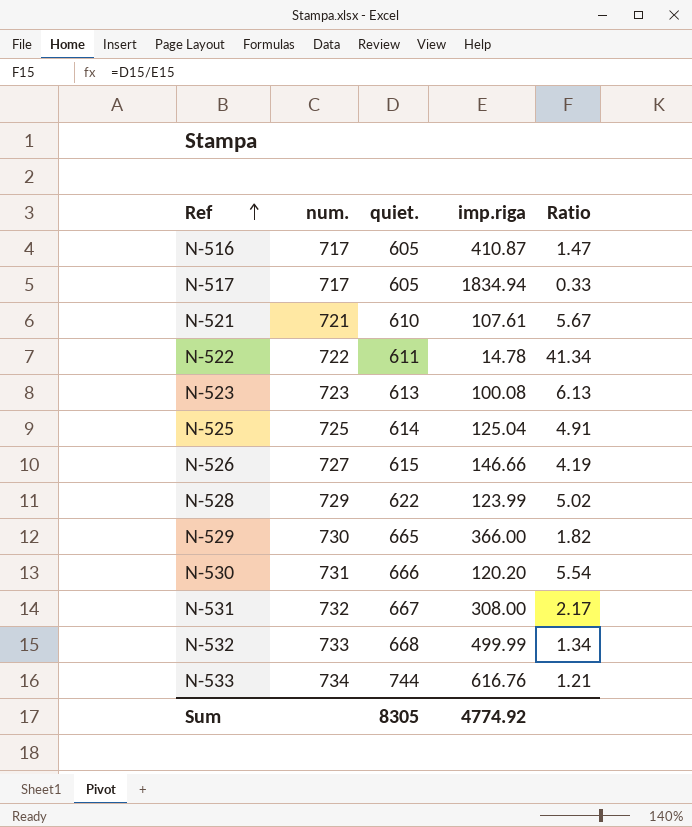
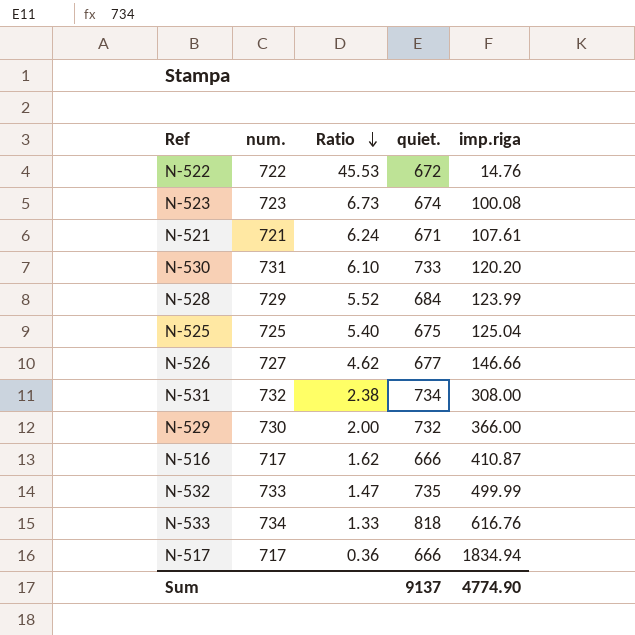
row order: Ref ascending -> Ratio descending
column Ratio | position: 5 -> 3
N-522 | Ratio: 41.34 -> 45.53
N-522 | quiet.: 611 -> 672
N-522 | imp.riga: 14.78 -> 14.76
N-523 | Ratio: 6.13 -> 6.73
N-523 | quiet.: 613 -> 674
N-521 | Ratio: 5.67 -> 6.24
N-521 | quiet.: 610 -> 671
N-530 | Ratio: 5.54 -> 6.10
N-530 | quiet.: 666 -> 733
N-528 | Ratio: 5.02 -> 5.52
N-528 | quiet.: 622 -> 684
N-525 | Ratio: 4.91 -> 5.40
N-525 | quiet.: 614 -> 675
N-526 | Ratio: 4.19 -> 4.62
N-526 | quiet.: 615 -> 677
N-531 | Ratio: 2.17 -> 2.38
N-531 | quiet.: 667 -> 734
N-529 | Ratio: 1.82 -> 2.00
N-529 | quiet.: 665 -> 732
N-516 | Ratio: 1.47 -> 1.62
N-516 | quiet.: 605 -> 666
N-532 | Ratio: 1.34 -> 1.47
N-532 | quiet.: 668 -> 735
N-533 | Ratio: 1.21 -> 1.33
N-533 | quiet.: 744 -> 818
N-517 | Ratio: 0.33 -> 0.36
N-517 | quiet.: 605 -> 666
Sum | quiet.: 8305 -> 9137
Sum | imp.riga: 4774.92 -> 4774.90

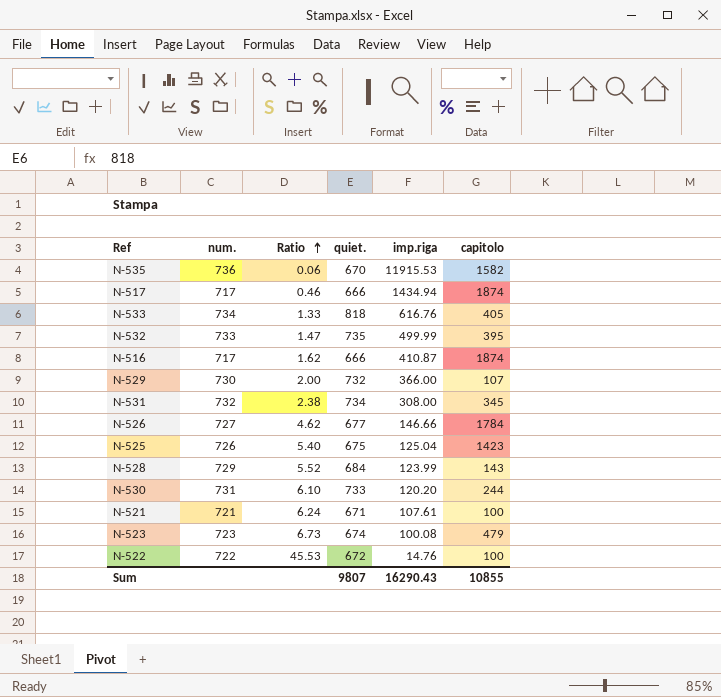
row order: Ratio descending -> Ratio ascending
column capitolo | position: none -> 6
row N-535: none -> 736 | 0.06 | 670 | 11915.53 | 1582
N-517 | Ratio: 0.36 -> 0.46
N-517 | imp.riga: 1834.94 -> 1434.94
N-525 | num.: 725 -> 726
Sum | quiet.: 9137 -> 9807
Sum | imp.riga: 4774.90 -> 16290.43

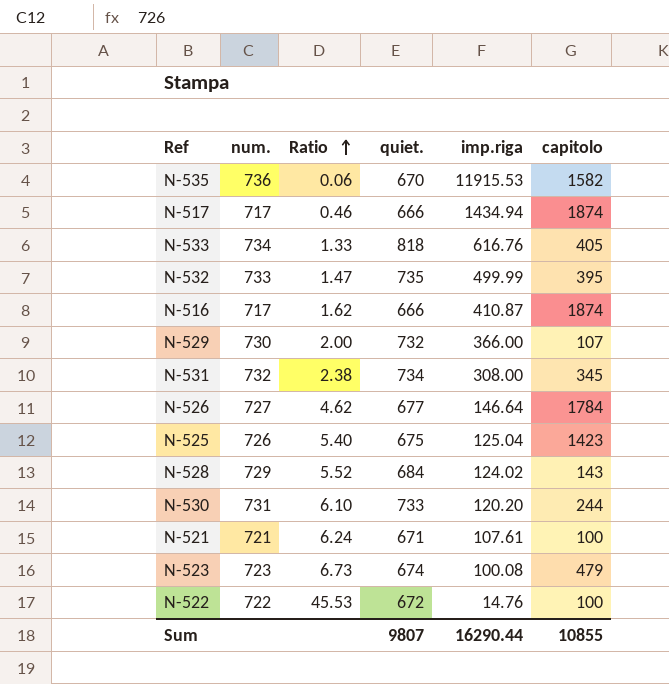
N-526 | imp.riga: 146.66 -> 146.64
N-528 | imp.riga: 123.99 -> 124.02
Sum | imp.riga: 16290.43 -> 16290.44

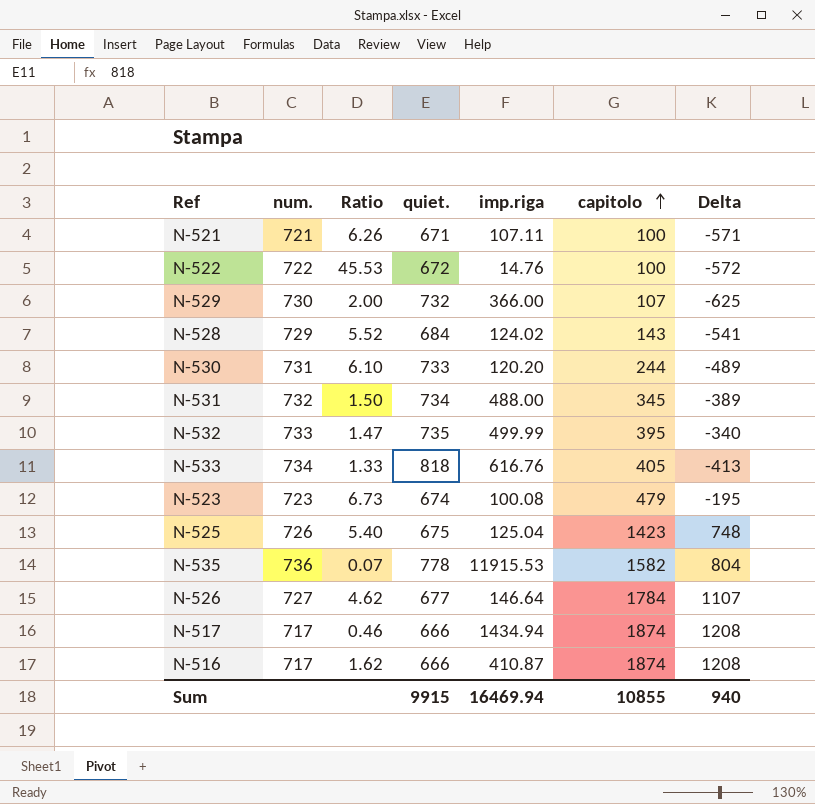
row order: Ratio ascending -> capitolo ascending
column Delta | formula: none -> [capitolo] - [quiet.]
N-521 | Ratio: 6.24 -> 6.26
N-521 | imp.riga: 107.61 -> 107.11
N-531 | Ratio: 2.38 -> 1.50
N-531 | imp.riga: 308.00 -> 488.00
N-535 | Ratio: 0.06 -> 0.07
N-535 | quiet.: 670 -> 778
Sum | quiet.: 9807 -> 9915
Sum | imp.riga: 16290.44 -> 16469.94

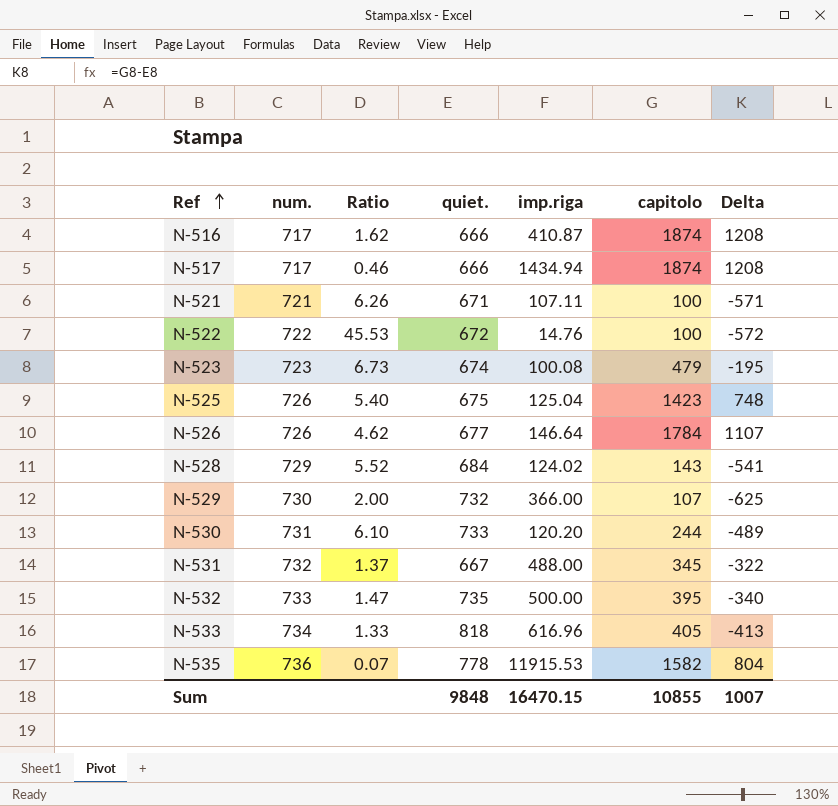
row order: capitolo ascending -> Ref ascending
N-526 | num.: 727 -> 726
N-531 | Ratio: 1.50 -> 1.37
N-531 | quiet.: 734 -> 667
N-531 | Delta: -389 -> -322
N-532 | imp.riga: 499.99 -> 500.00
N-533 | imp.riga: 616.76 -> 616.96
Sum | quiet.: 9915 -> 9848
Sum | imp.riga: 16469.94 -> 16470.15
Sum | Delta: 940 -> 1007

